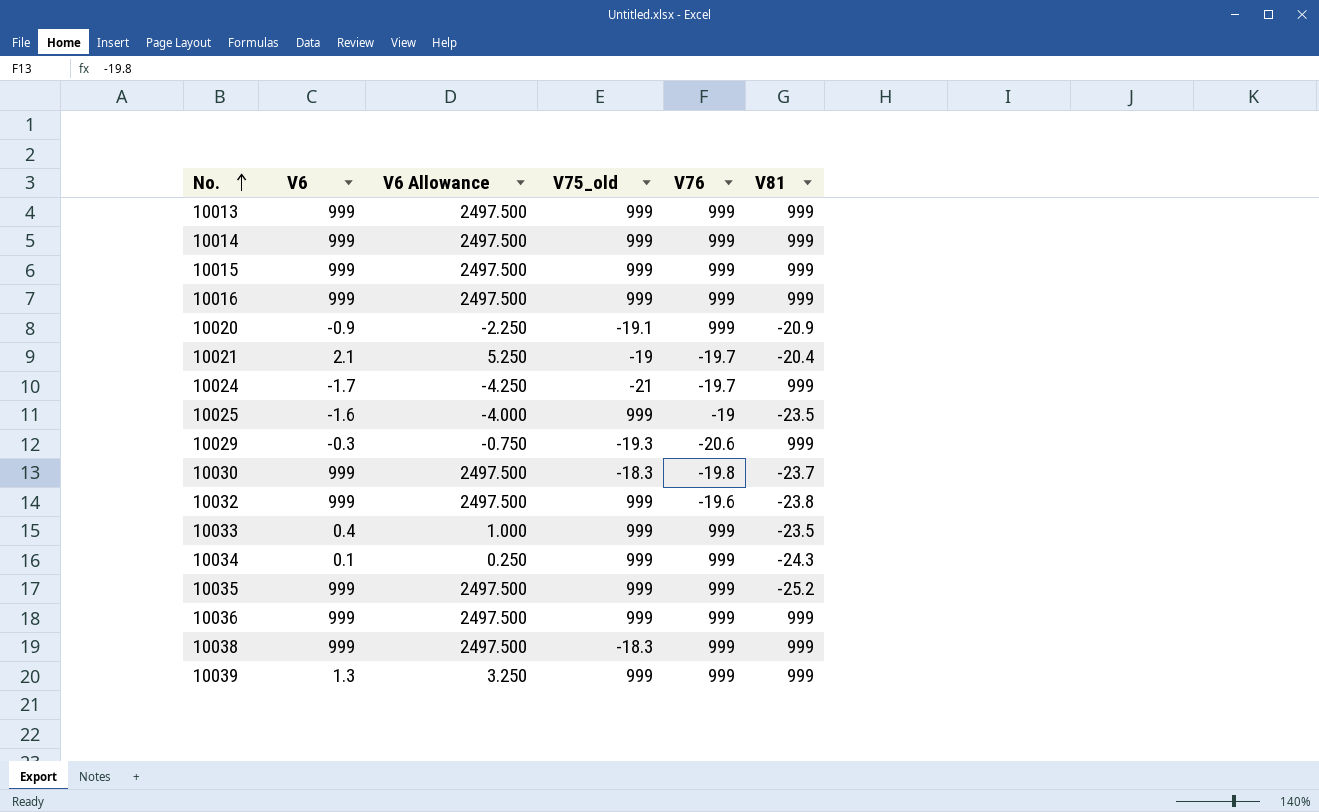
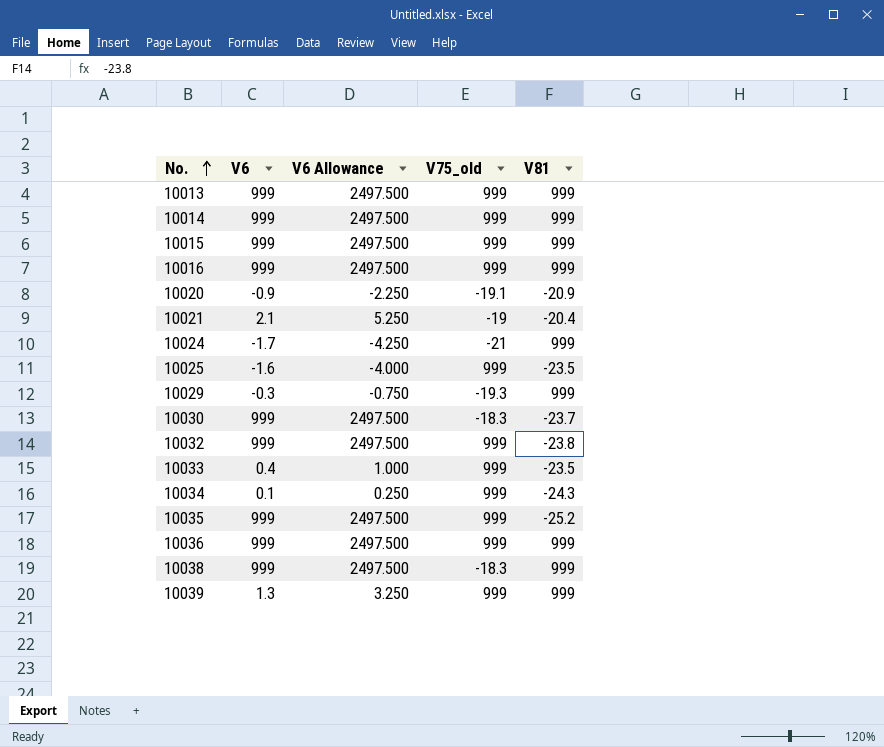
column V76 | position: 5 -> none

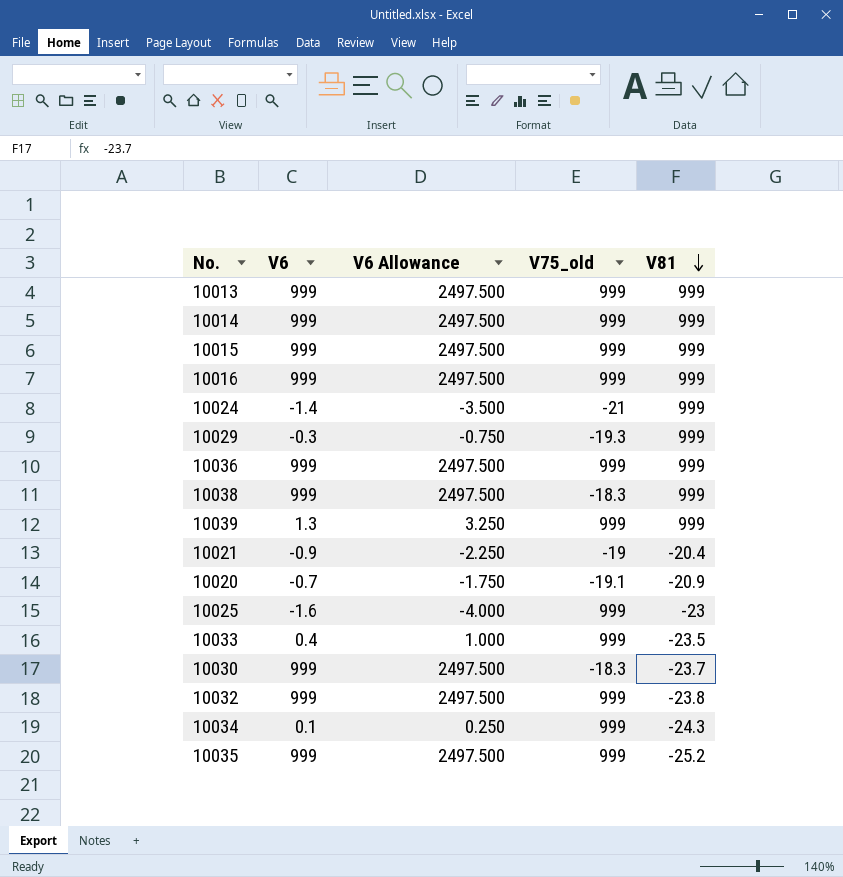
row order: No. ascending -> V81 descending
10024 | V6: -1.7 -> -1.4
10024 | V6 Allowance: -4.250 -> -3.500
10021 | V6: 2.1 -> -0.9
10021 | V6 Allowance: 5.250 -> -2.250
10020 | V6: -0.9 -> -0.7
10020 | V6 Allowance: -2.250 -> -1.750
10025 | V81: -23.5 -> -23

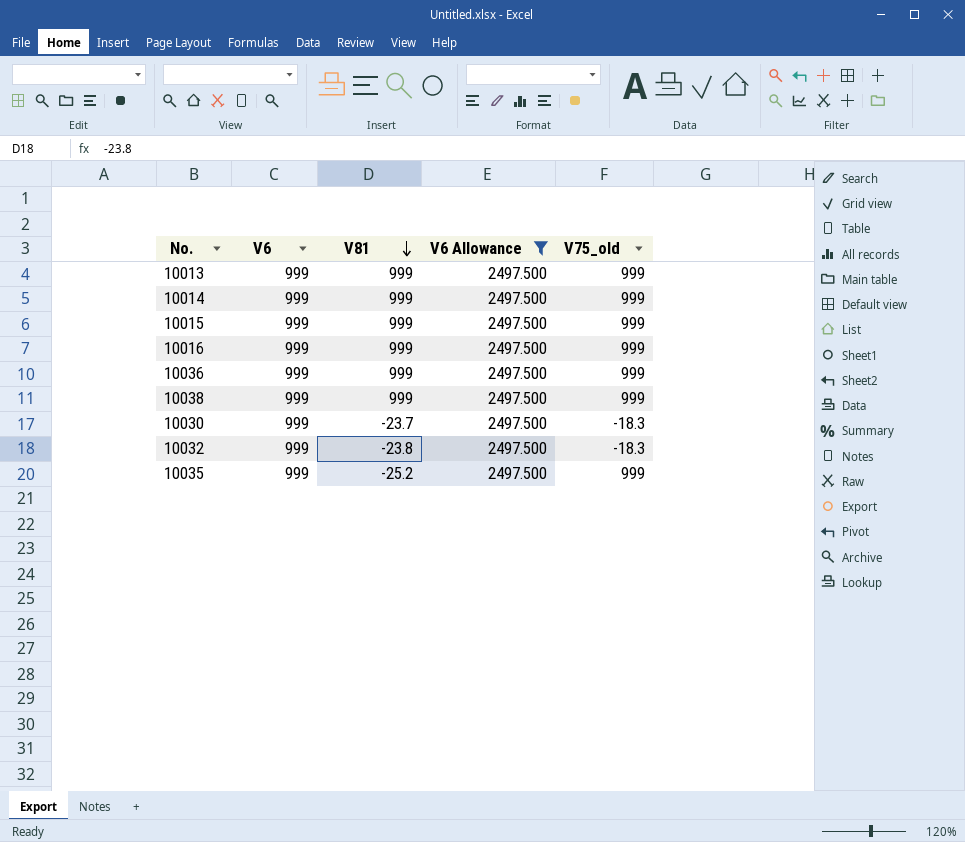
filter: none -> V6 Allowance = 2497.500
column V81 | position: 5 -> 3
10038 | V75_old: -18.3 -> 999
10032 | V75_old: 999 -> -18.3

